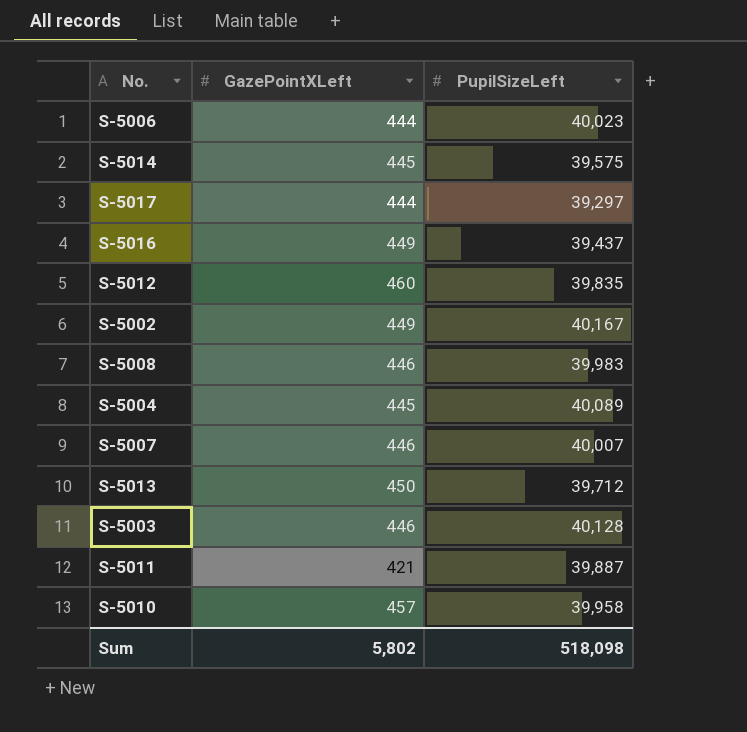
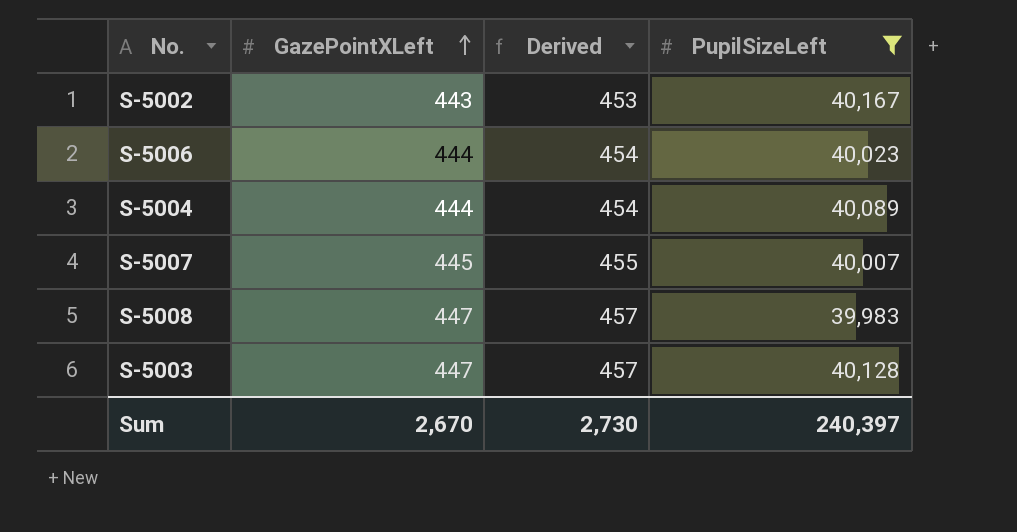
filter: none -> PupilSizeLeft >= 39,983
row order: none -> GazePointXLeft ascending
column Derived | formula: none -> [GazePointXLeft] + 10
S-5002 | GazePointXLeft: 449 -> 443
S-5004 | GazePointXLeft: 445 -> 444
S-5007 | GazePointXLeft: 446 -> 445
S-5008 | GazePointXLeft: 446 -> 447
S-5003 | GazePointXLeft: 446 -> 447
Sum | GazePointXLeft: 5,802 -> 2,670
Sum | PupilSizeLeft: 518,098 -> 240,397

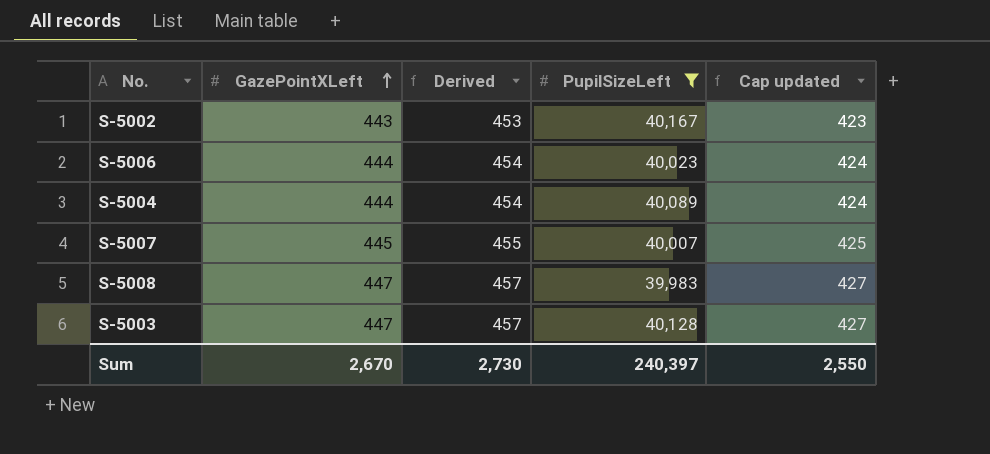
column Cap updated | formula: none -> [GazePointXLeft] - 20

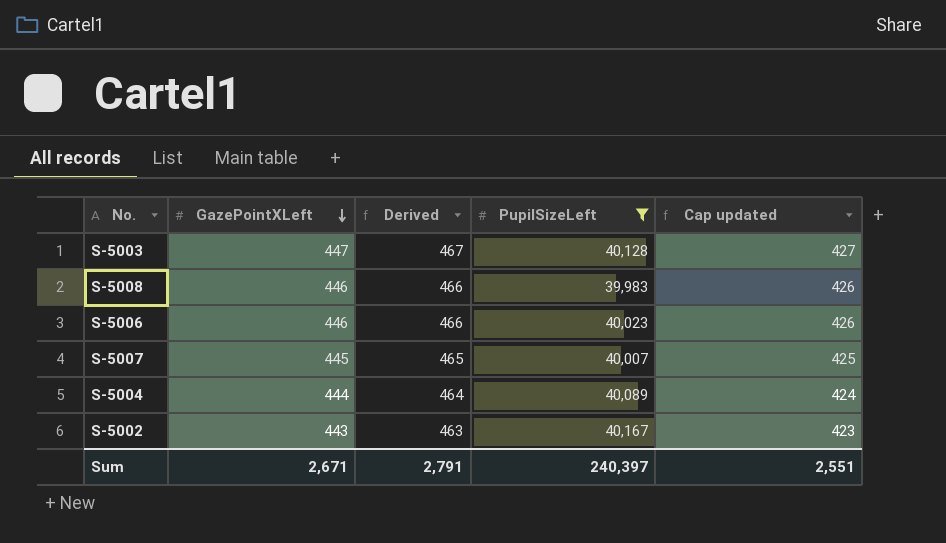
row order: GazePointXLeft ascending -> GazePointXLeft descending
column Derived | formula: [GazePointXLeft] + 10 -> [GazePointXLeft] + 20
S-5008 | GazePointXLeft: 447 -> 446
S-5008 | Cap updated: 427 -> 426
S-5006 | GazePointXLeft: 444 -> 446
S-5006 | Cap updated: 424 -> 426
Sum | GazePointXLeft: 2,670 -> 2,671
Sum | Derived: 2,730 -> 2,791
Sum | Cap updated: 2,550 -> 2,551

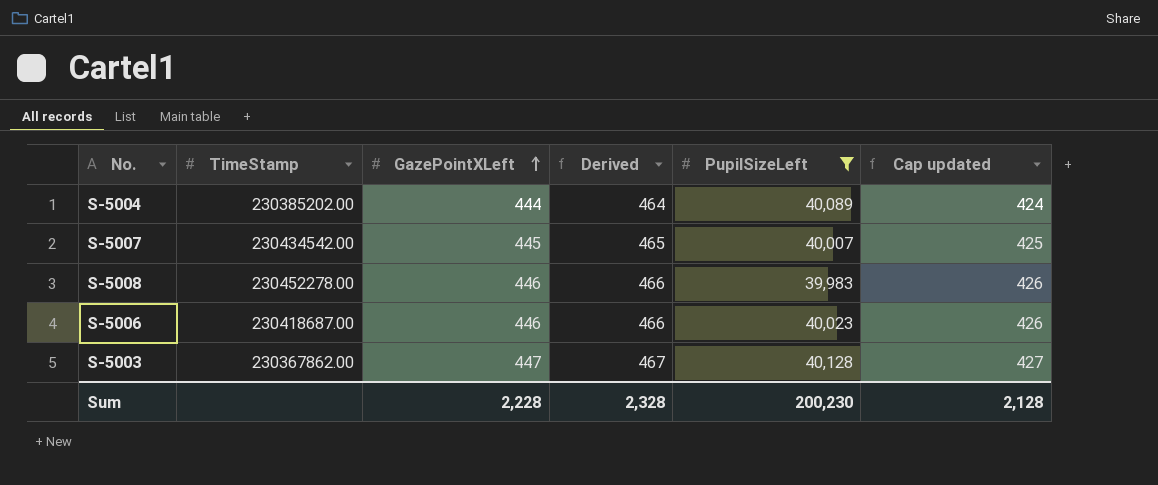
row order: GazePointXLeft descending -> GazePointXLeft ascending
column TimeStamp | position: none -> 2
row S-5002: 443 | 463 | 40,167 | 423 -> none
Sum | GazePointXLeft: 2,671 -> 2,228
Sum | Derived: 2,791 -> 2,328
Sum | PupilSizeLeft: 240,397 -> 200,230
Sum | Cap updated: 2,551 -> 2,128

